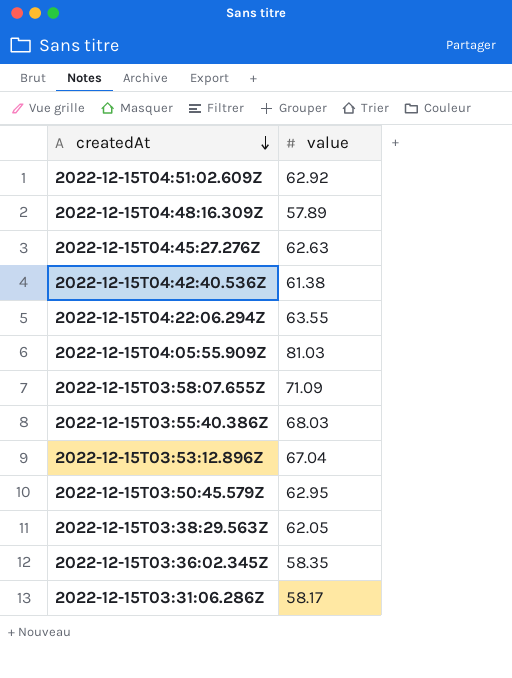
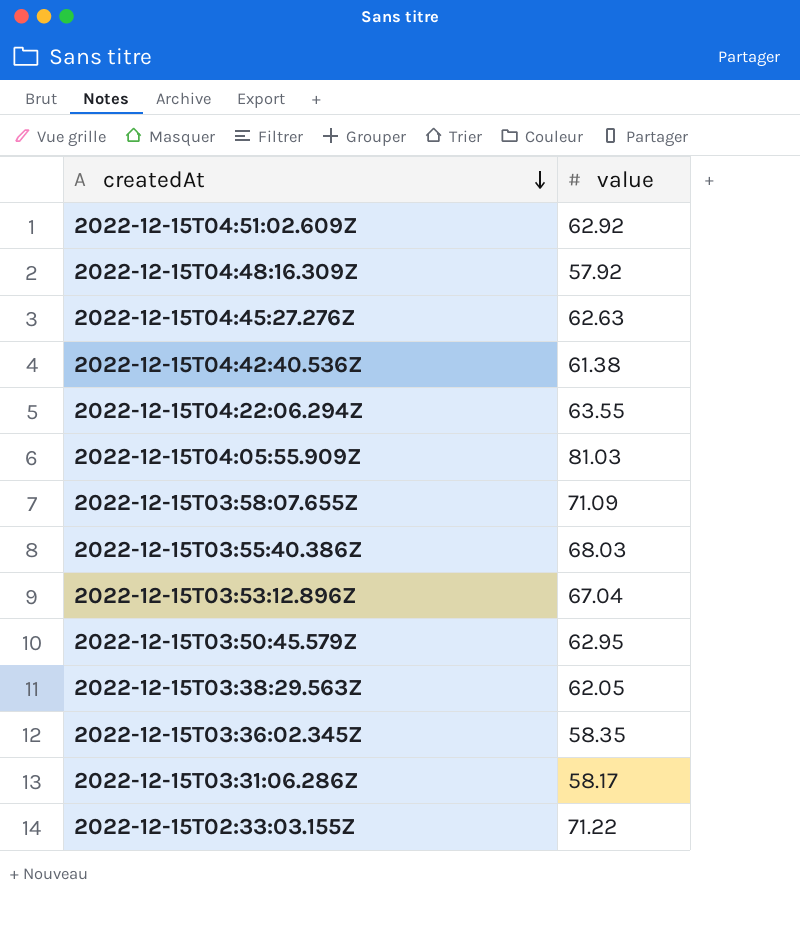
2022-12-15T04:48:16.309Z | value: 57.89 -> 57.92
row 2022-12-15T02:33:03.155Z: none -> 71.22

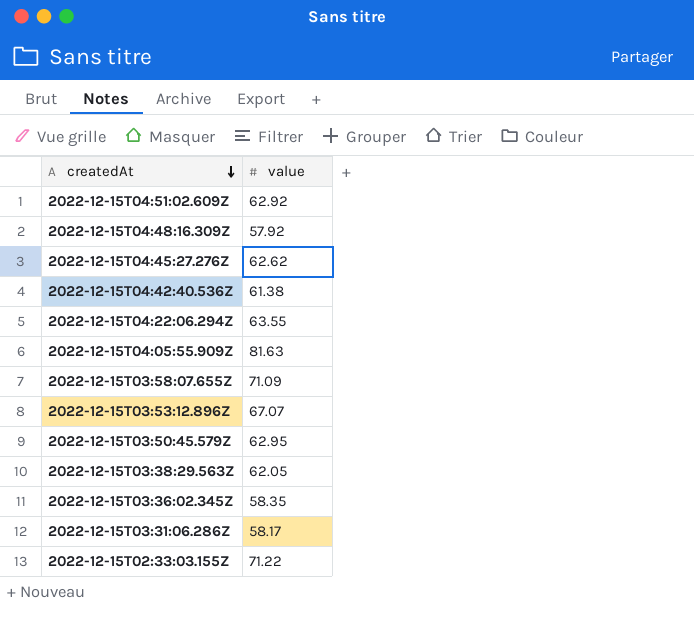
row 2022-12-15T03:55:40.386Z: 68.03 -> none
2022-12-15T04:45:27.276Z | value: 62.63 -> 62.62
2022-12-15T04:05:55.909Z | value: 81.03 -> 81.63
2022-12-15T03:53:12.896Z | value: 67.04 -> 67.07

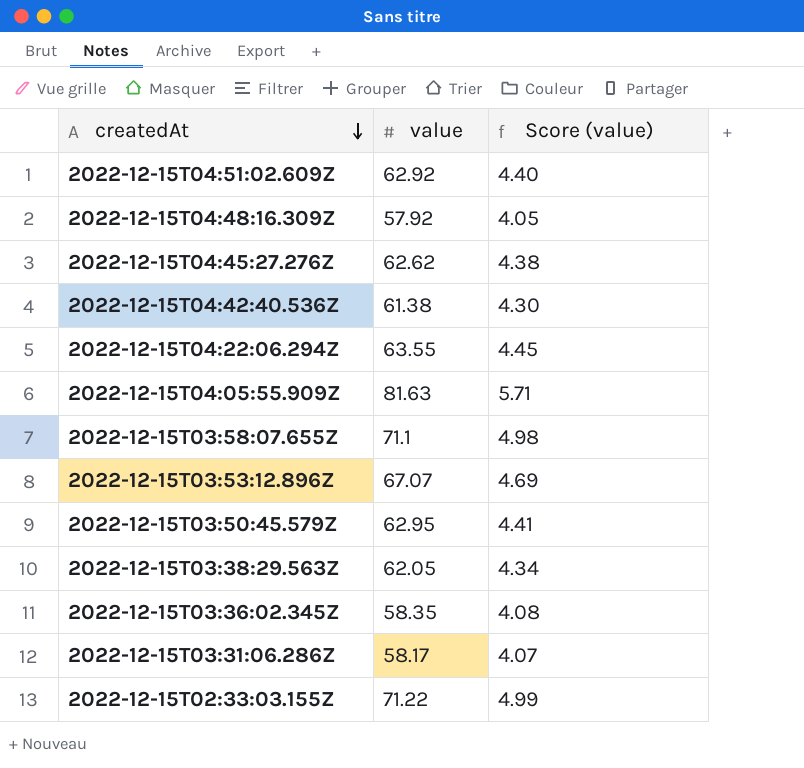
column Score (value) | formula: none -> [value] * 0.07
2022-12-15T03:58:07.655Z | value: 71.09 -> 71.1

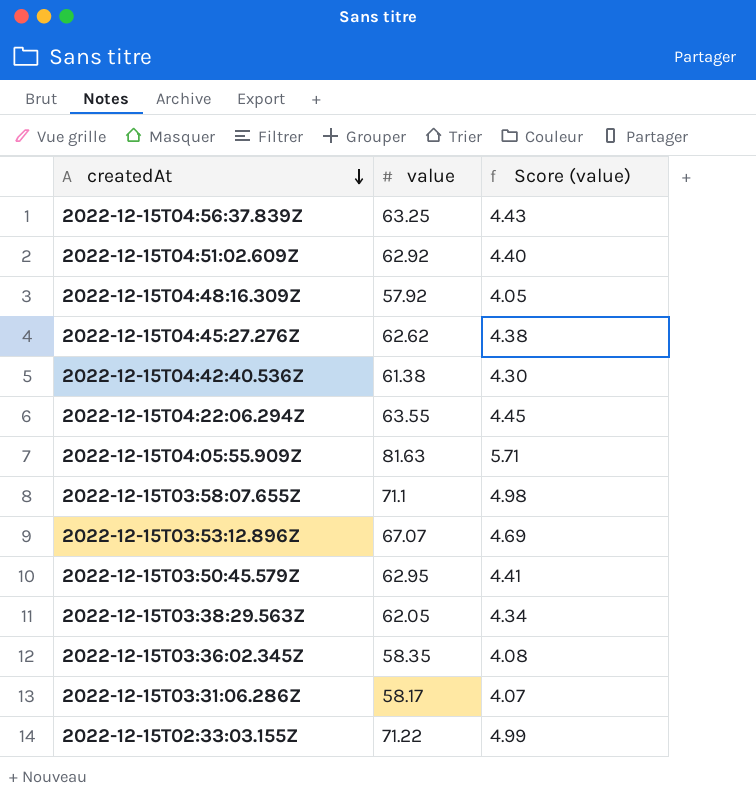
row 2022-12-15T04:56:37.839Z: none -> 63.25 | 4.43

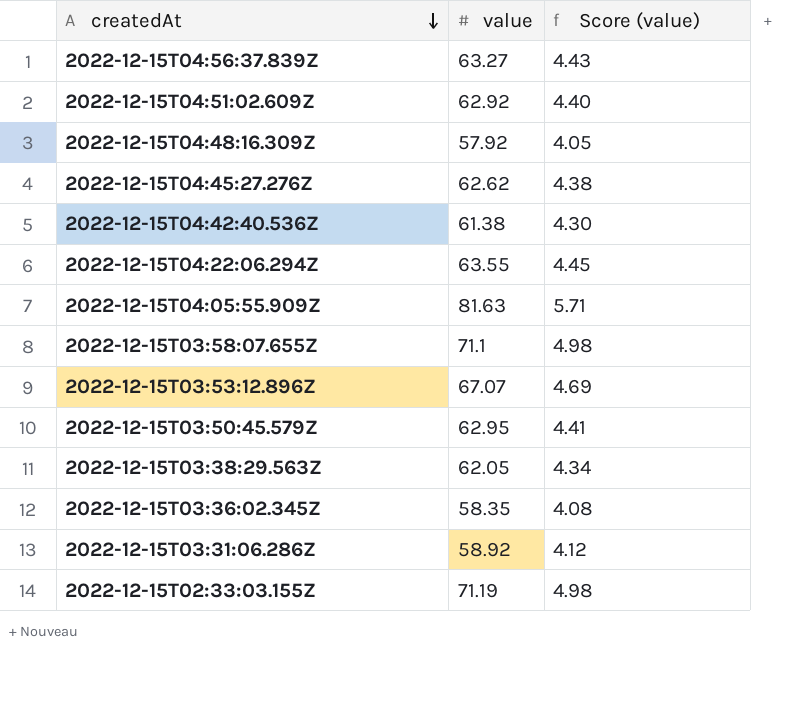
2022-12-15T04:56:37.839Z | value: 63.25 -> 63.27
2022-12-15T03:31:06.286Z | value: 58.17 -> 58.92
2022-12-15T03:31:06.286Z | Score (value): 4.07 -> 4.12
2022-12-15T02:33:03.155Z | value: 71.22 -> 71.19
2022-12-15T02:33:03.155Z | Score (value): 4.99 -> 4.98

